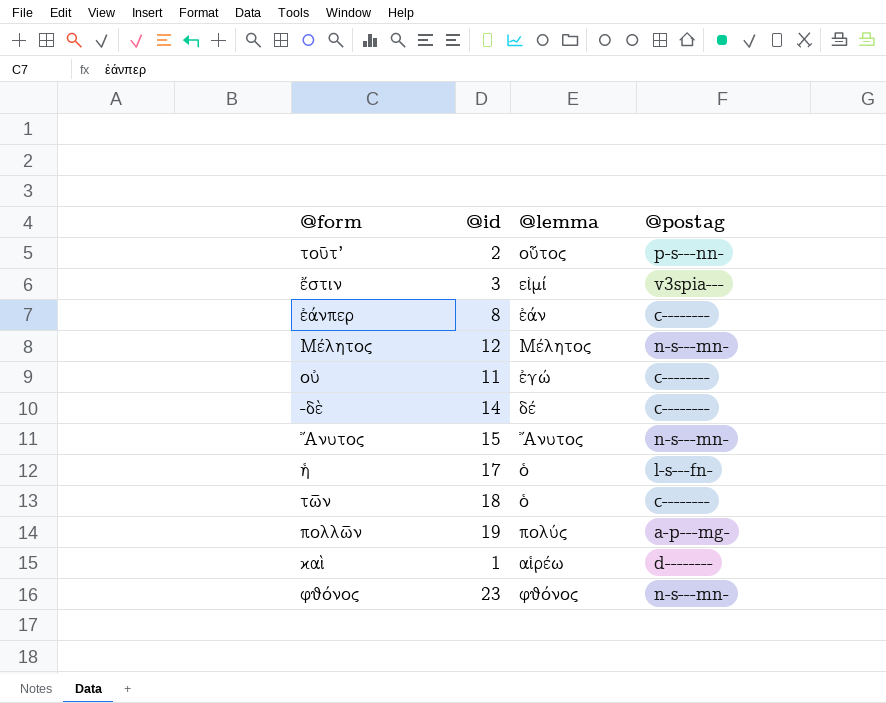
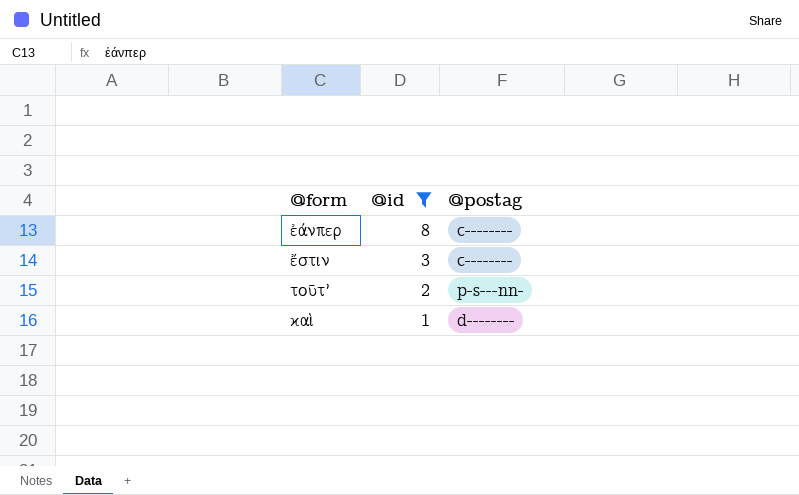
filter: none -> @id <= 8
row order: none -> @id descending
column @lemma | position: 3 -> none
ἔστιν | @postag: v3spia--- -> c--------

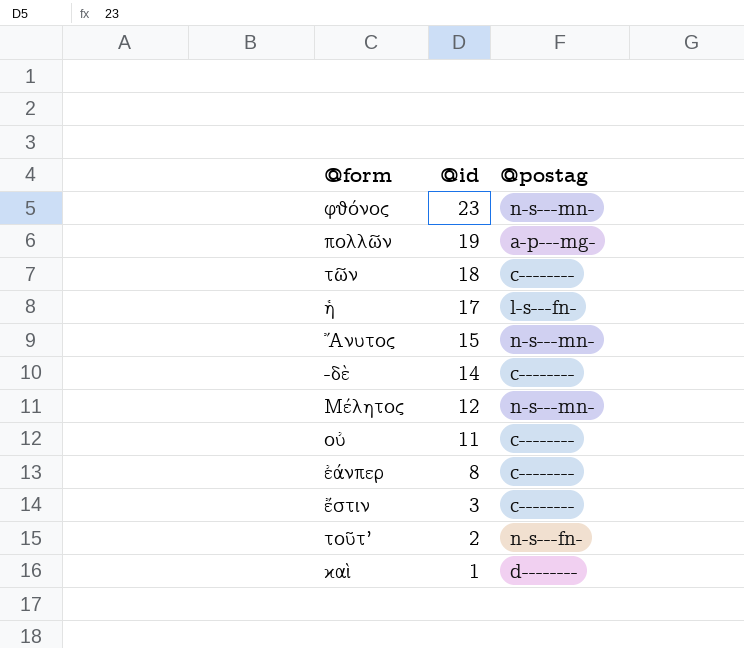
filter: @id <= 8 -> none
τοῦτʼ | @postag: p-s---nn- -> n-s---fn-

